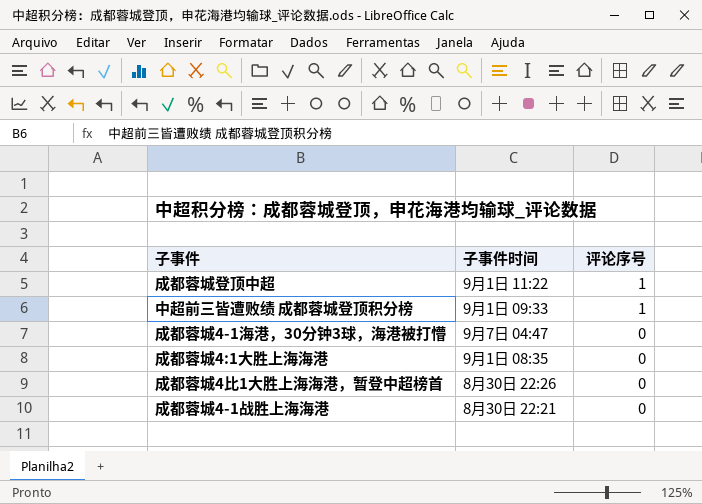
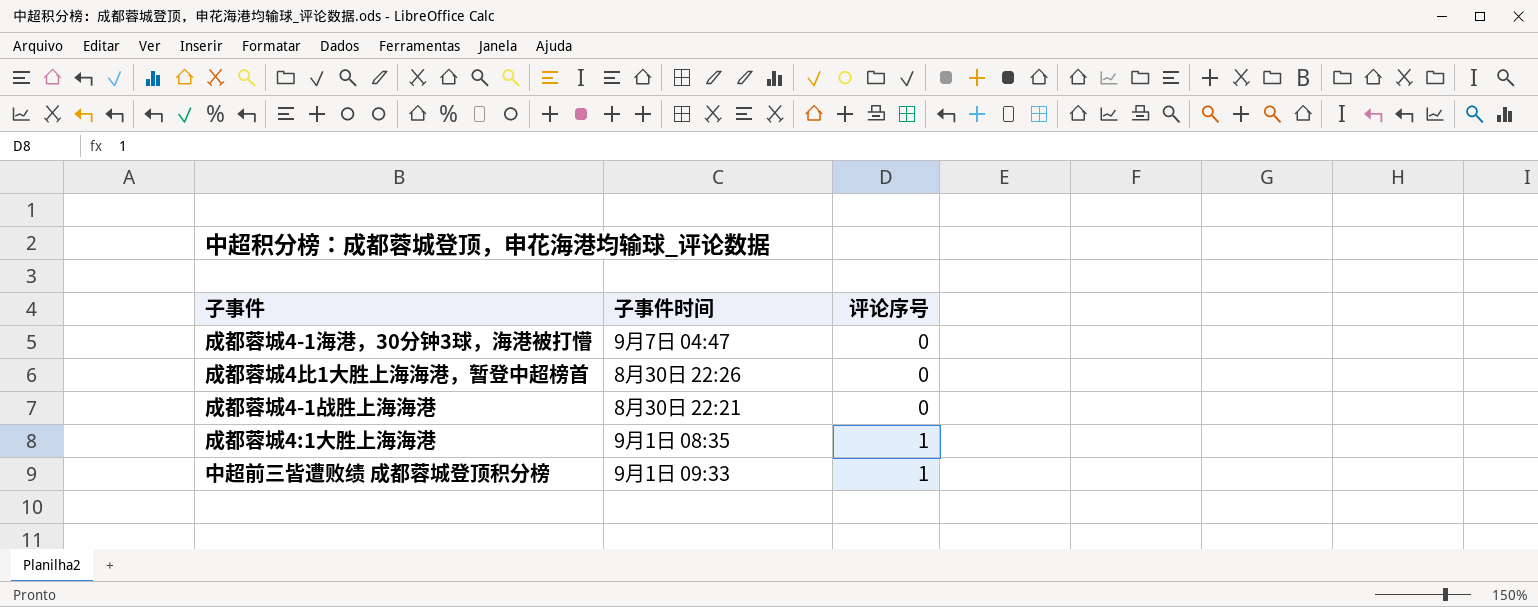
row order: 评论序号 descending -> 评论序号 ascending
row 成都蓉城登顶中超: 9月1日 11:22 | 1 -> none
成都蓉城4:1大胜上海海港 | 评论序号: 0 -> 1

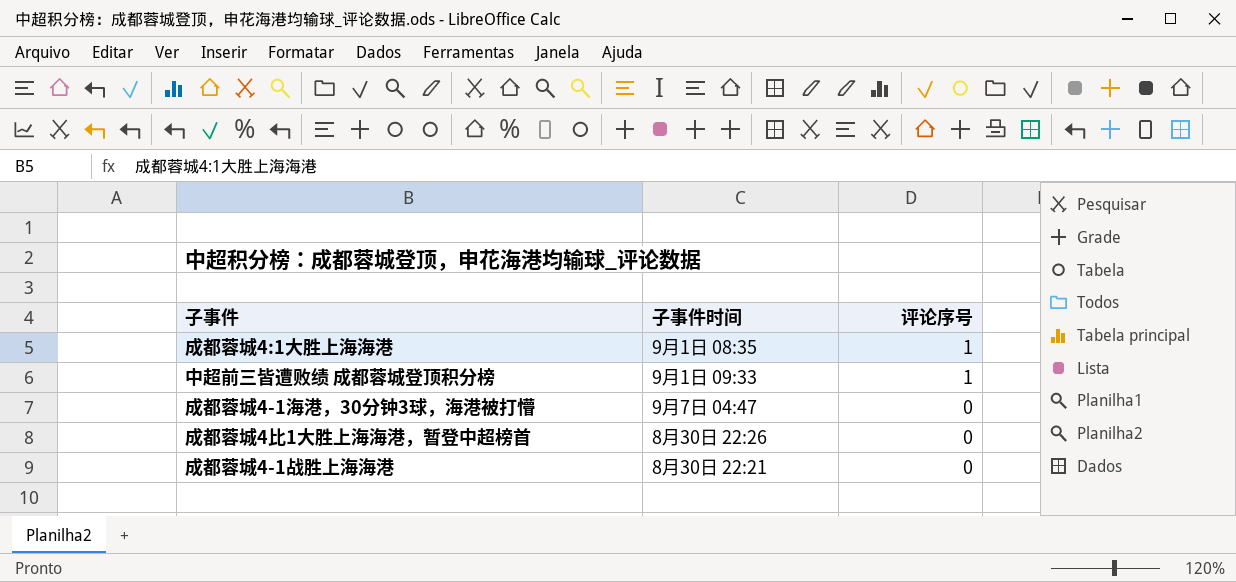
row order: 评论序号 ascending -> 评论序号 descending

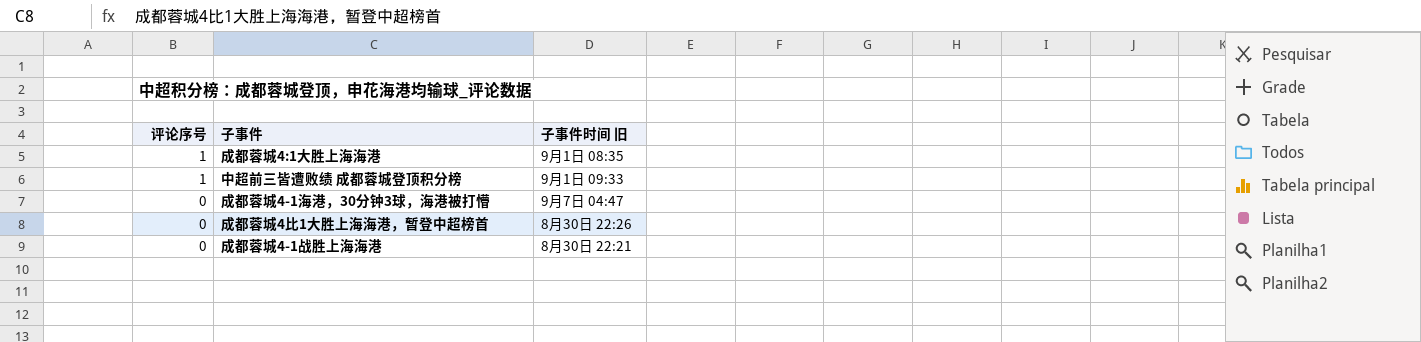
column 评论序号 | position: 3 -> 1
column name: 子事件时间 -> 子事件时间 旧

